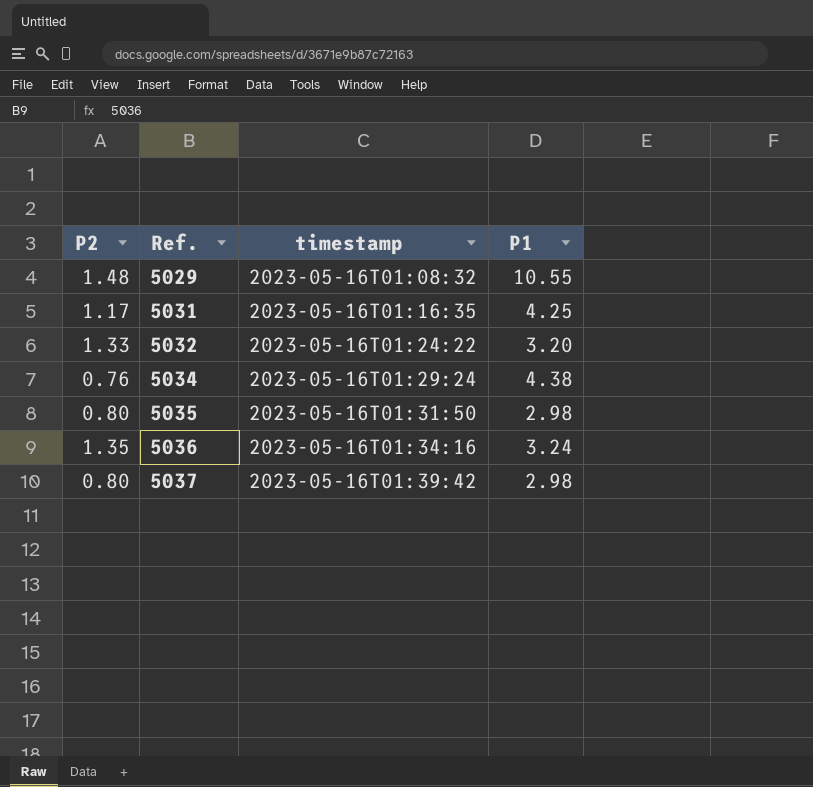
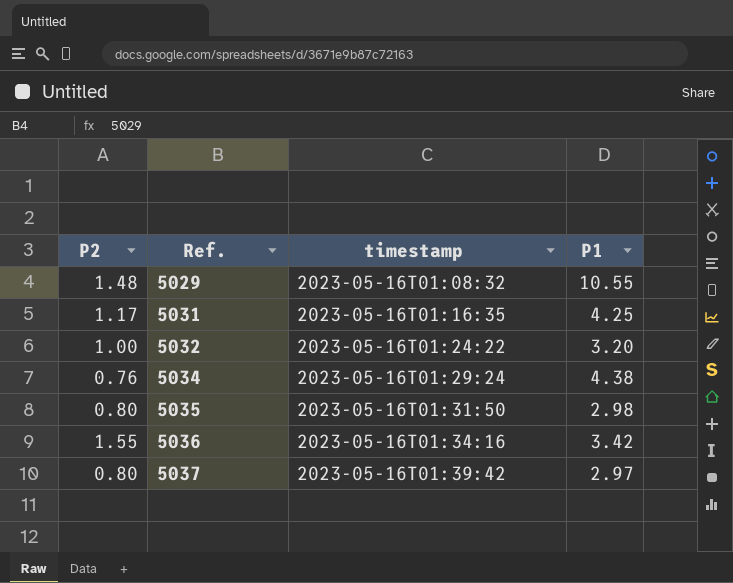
5032 | P2: 1.33 -> 1.00
5036 | P2: 1.35 -> 1.55
5036 | P1: 3.24 -> 3.42
5037 | P1: 2.98 -> 2.97

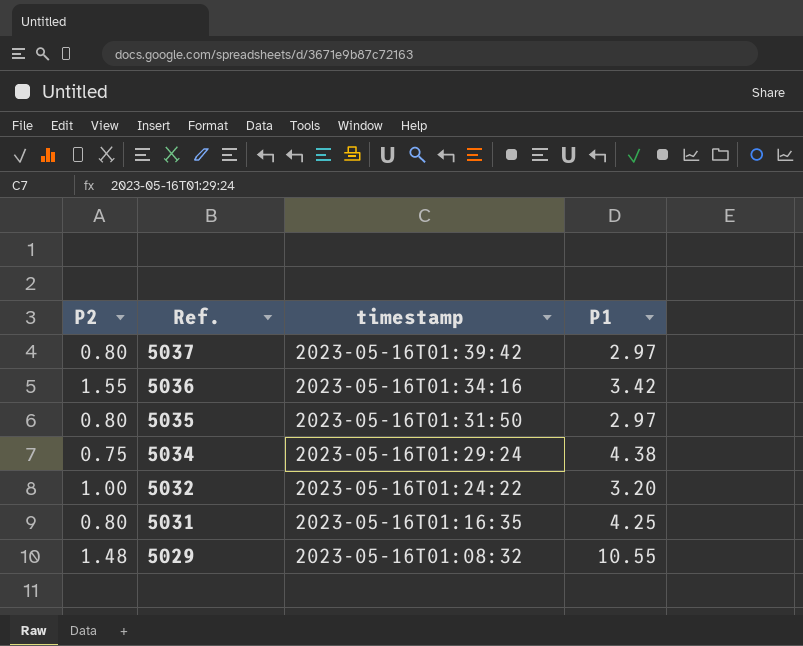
row order: Ref. ascending -> Ref. descending
5035 | P1: 2.98 -> 2.97
5034 | P2: 0.76 -> 0.75
5031 | P2: 1.17 -> 0.80

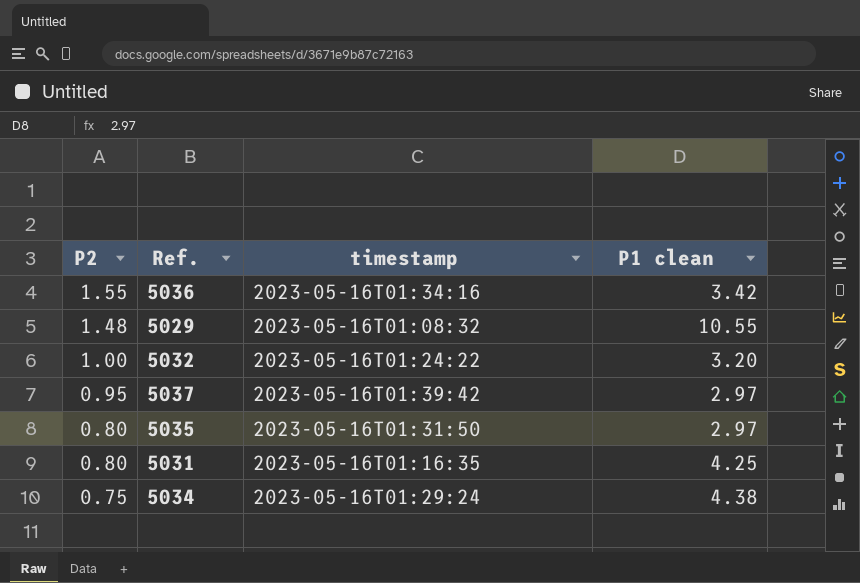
row order: Ref. descending -> P2 descending
column name: P1 -> P1 clean
5037 | P2: 0.80 -> 0.95

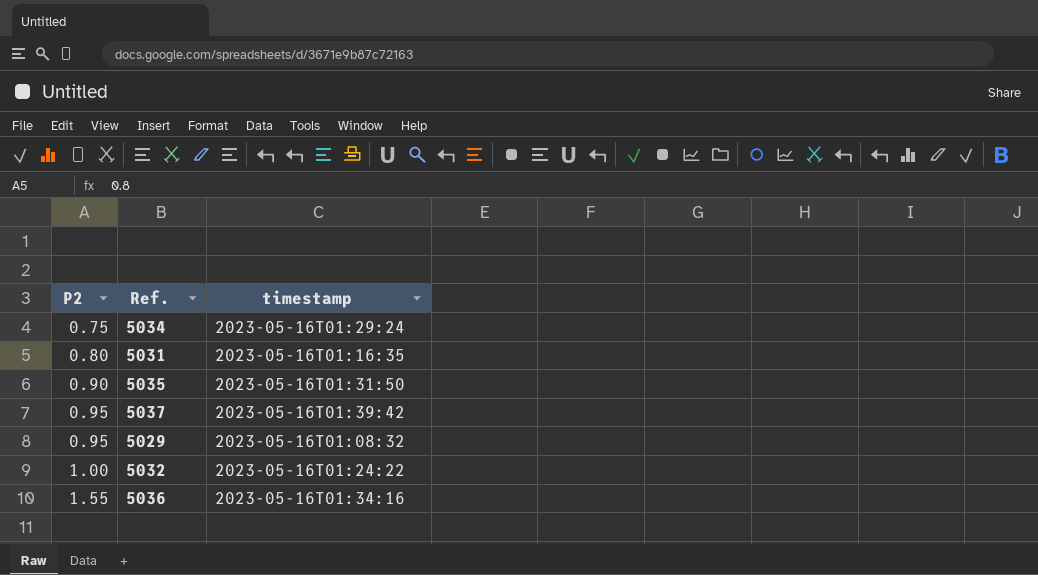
row order: P2 descending -> P2 ascending
column P1 clean | position: 4 -> none
5035 | P2: 0.80 -> 0.90
5029 | P2: 1.48 -> 0.95

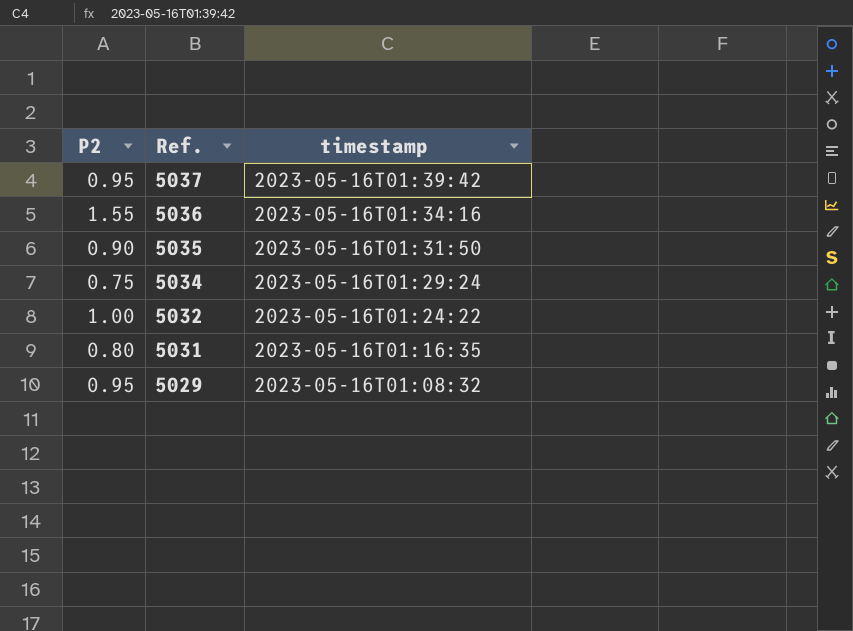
row order: P2 ascending -> Ref. descending

